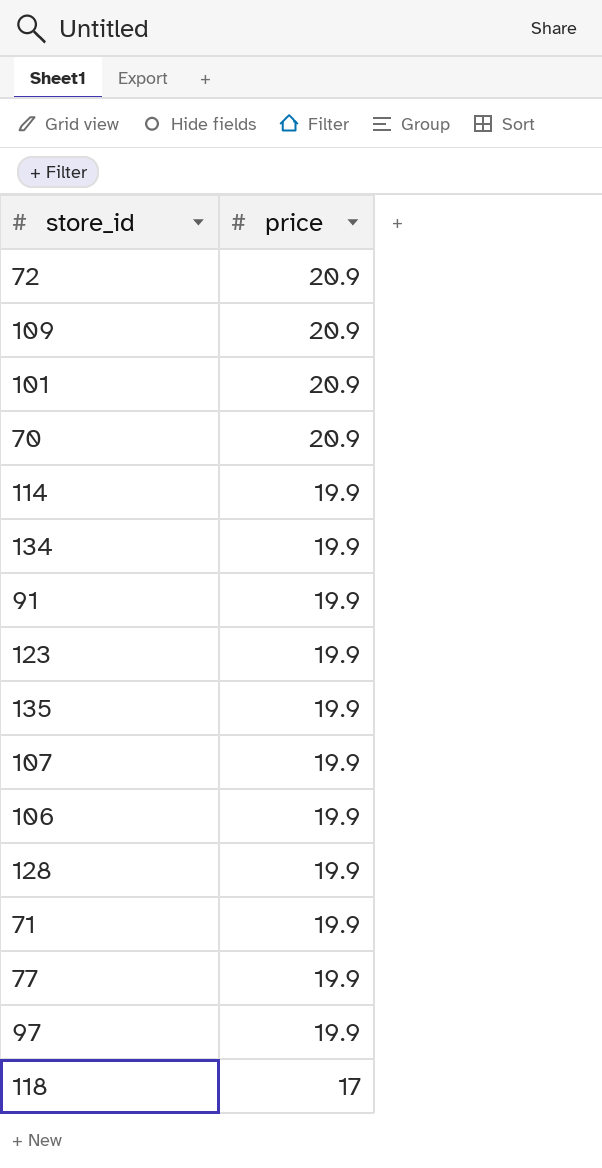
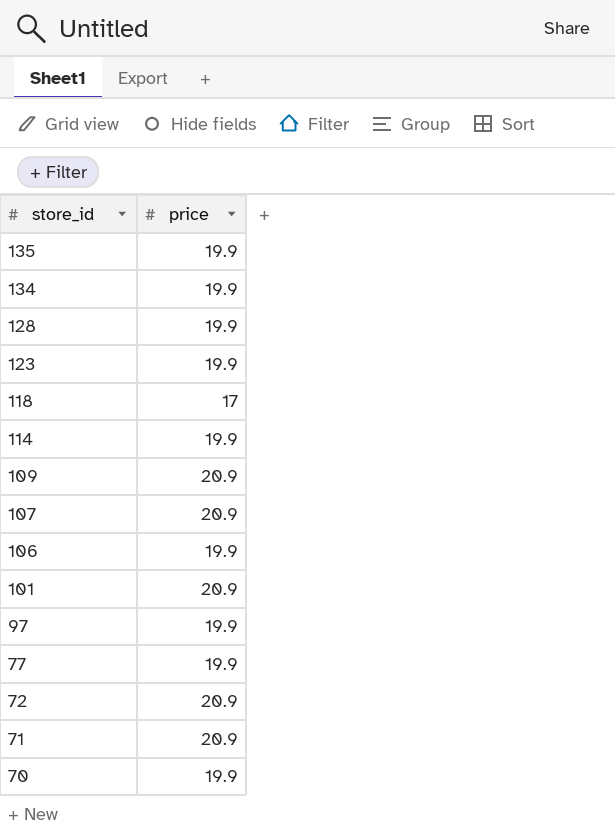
row order: price descending -> store_id descending
row 91: 19.9 -> none
107 | price: 19.9 -> 20.9
71 | price: 19.9 -> 20.9
70 | price: 20.9 -> 19.9

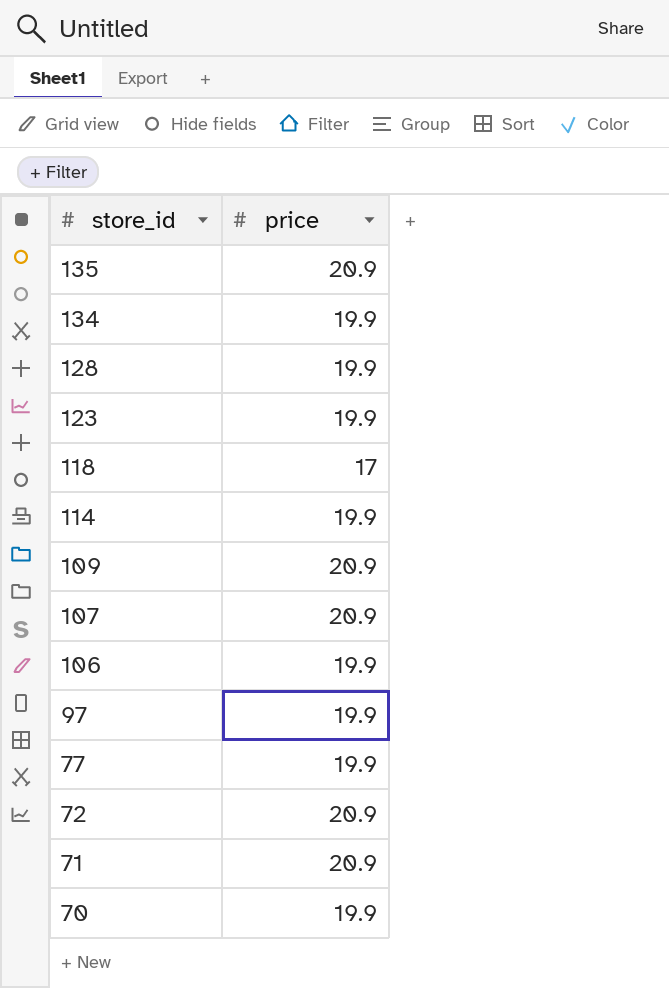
row 101: 20.9 -> none
135 | price: 19.9 -> 20.9

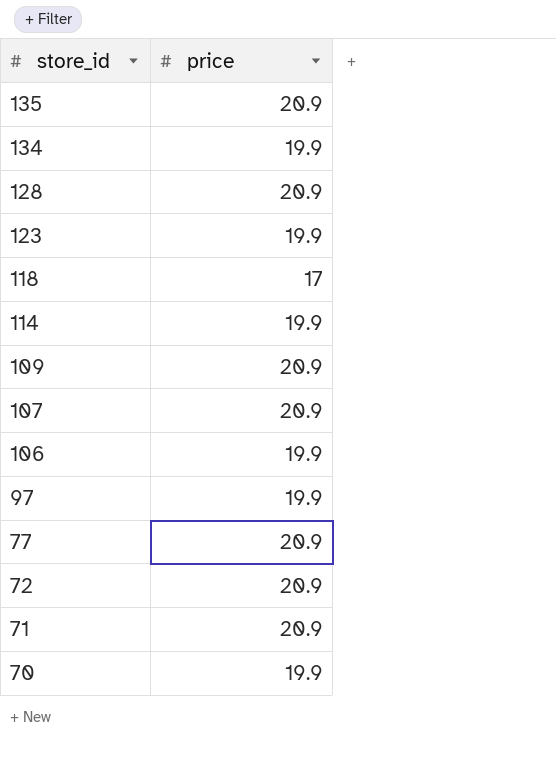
128 | price: 19.9 -> 20.9
77 | price: 19.9 -> 20.9

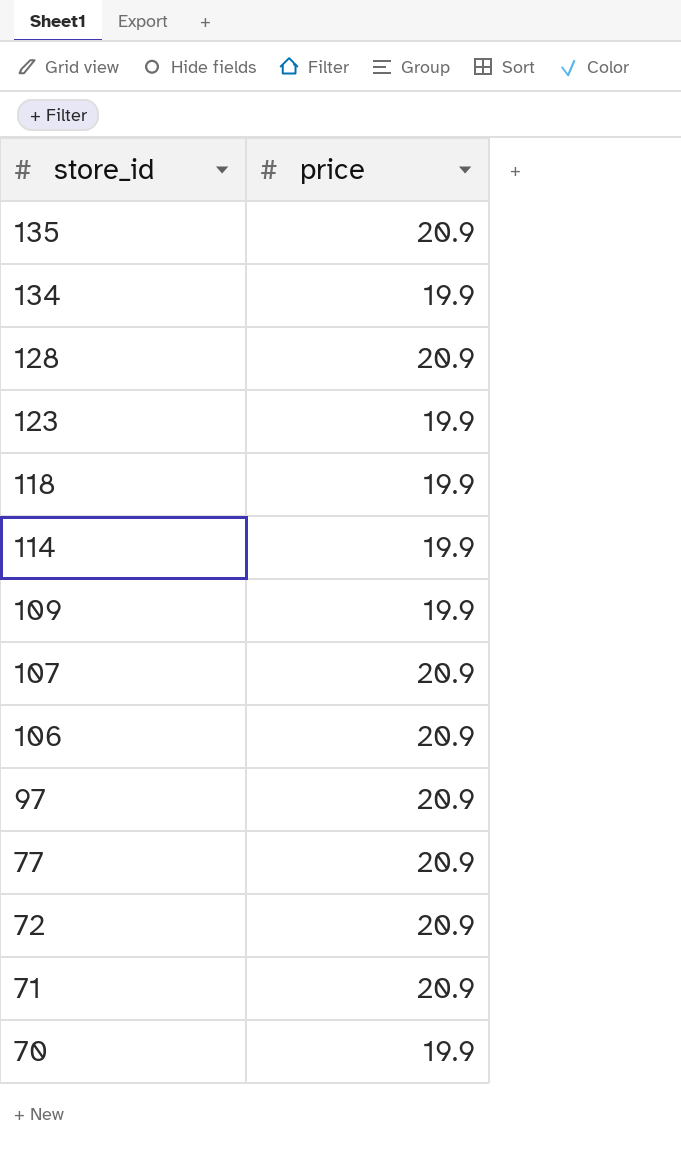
118 | price: 17 -> 19.9
109 | price: 20.9 -> 19.9
106 | price: 19.9 -> 20.9
97 | price: 19.9 -> 20.9

